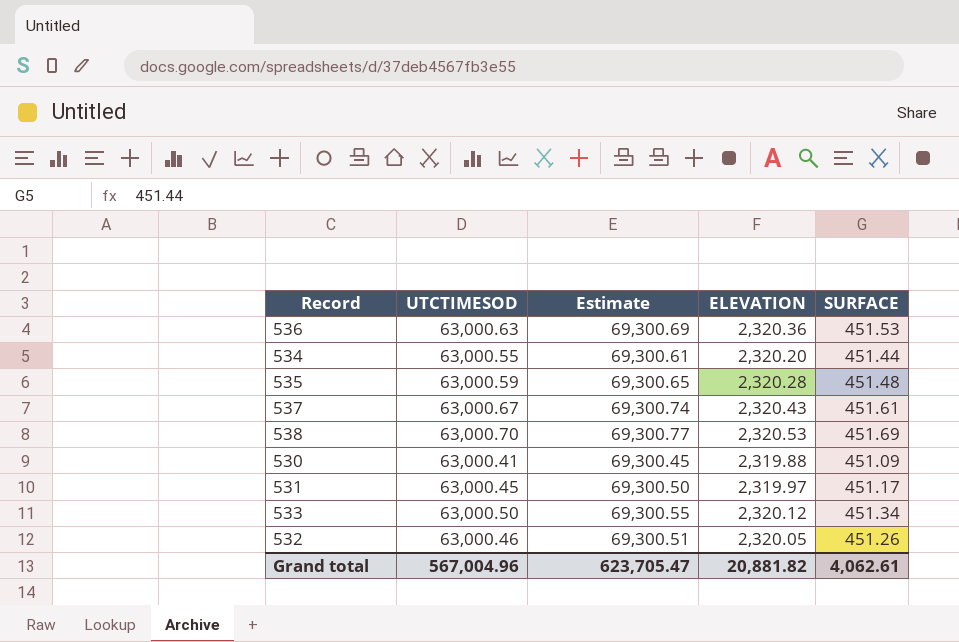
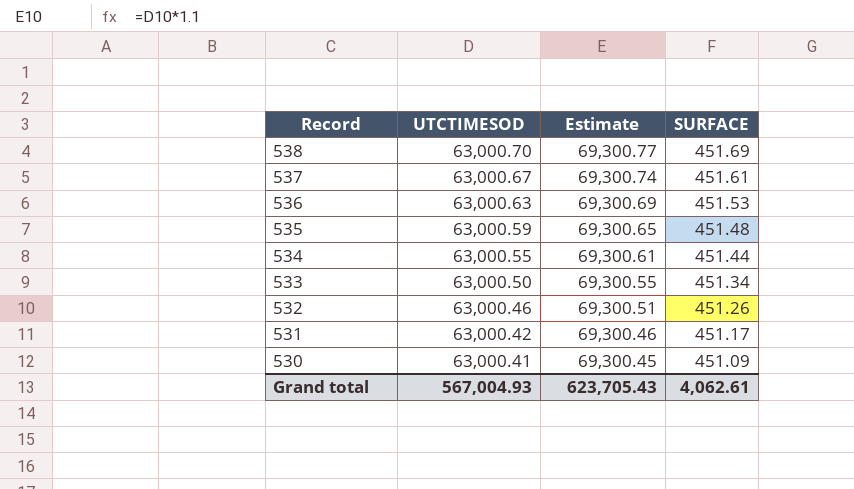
row order: none -> Record descending
column ELEVATION | position: 4 -> none
531 | UTCTIMESOD: 63,000.45 -> 63,000.42
531 | Estimate: 69,300.50 -> 69,300.46
Grand total | UTCTIMESOD: 567,004.96 -> 567,004.93
Grand total | Estimate: 623,705.47 -> 623,705.43

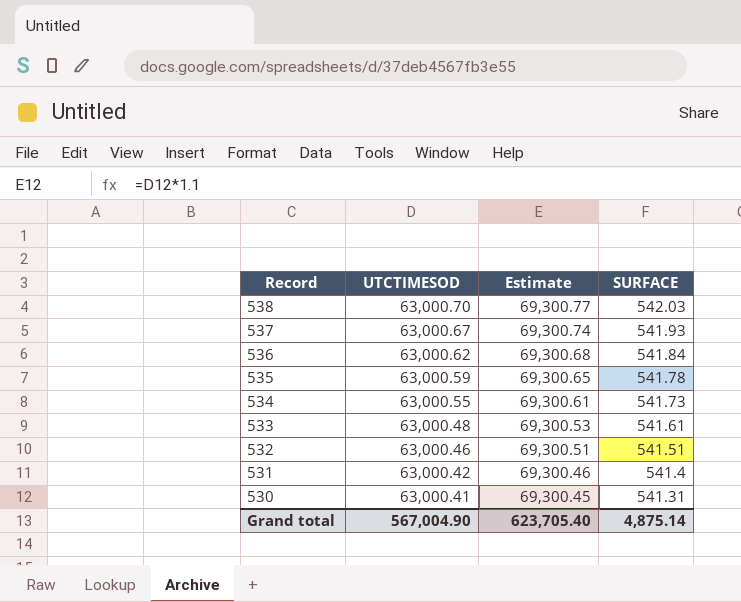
538 | SURFACE: 451.69 -> 542.03
537 | SURFACE: 451.61 -> 541.93
536 | UTCTIMESOD: 63,000.63 -> 63,000.62
536 | Estimate: 69,300.69 -> 69,300.68
536 | SURFACE: 451.53 -> 541.84
535 | SURFACE: 451.48 -> 541.78
534 | SURFACE: 451.44 -> 541.73
533 | UTCTIMESOD: 63,000.50 -> 63,000.48
533 | Estimate: 69,300.55 -> 69,300.53
533 | SURFACE: 451.34 -> 541.61
532 | SURFACE: 451.26 -> 541.51
531 | SURFACE: 451.17 -> 541.4
530 | SURFACE: 451.09 -> 541.31
Grand total | UTCTIMESOD: 567,004.93 -> 567,004.90
Grand total | Estimate: 623,705.43 -> 623,705.40
Grand total | SURFACE: 4,062.61 -> 4,875.14

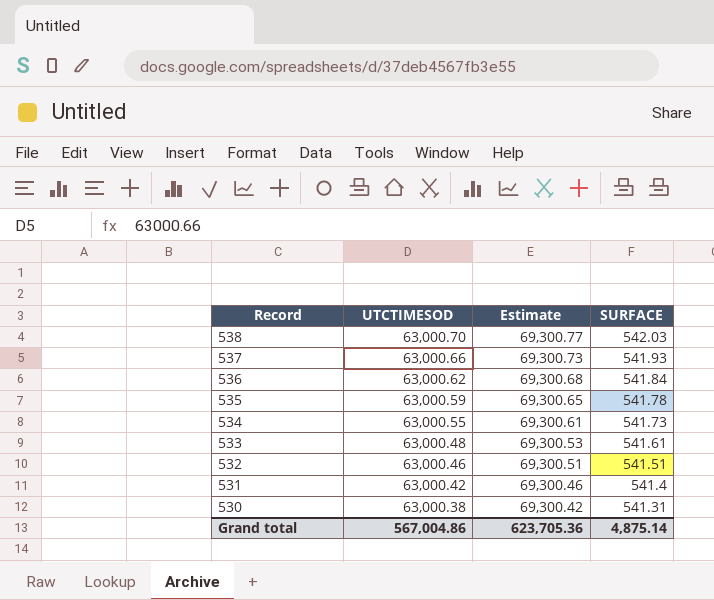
537 | UTCTIMESOD: 63,000.67 -> 63,000.66
537 | Estimate: 69,300.74 -> 69,300.73
530 | UTCTIMESOD: 63,000.41 -> 63,000.38
530 | Estimate: 69,300.45 -> 69,300.42
Grand total | UTCTIMESOD: 567,004.90 -> 567,004.86
Grand total | Estimate: 623,705.40 -> 623,705.36

